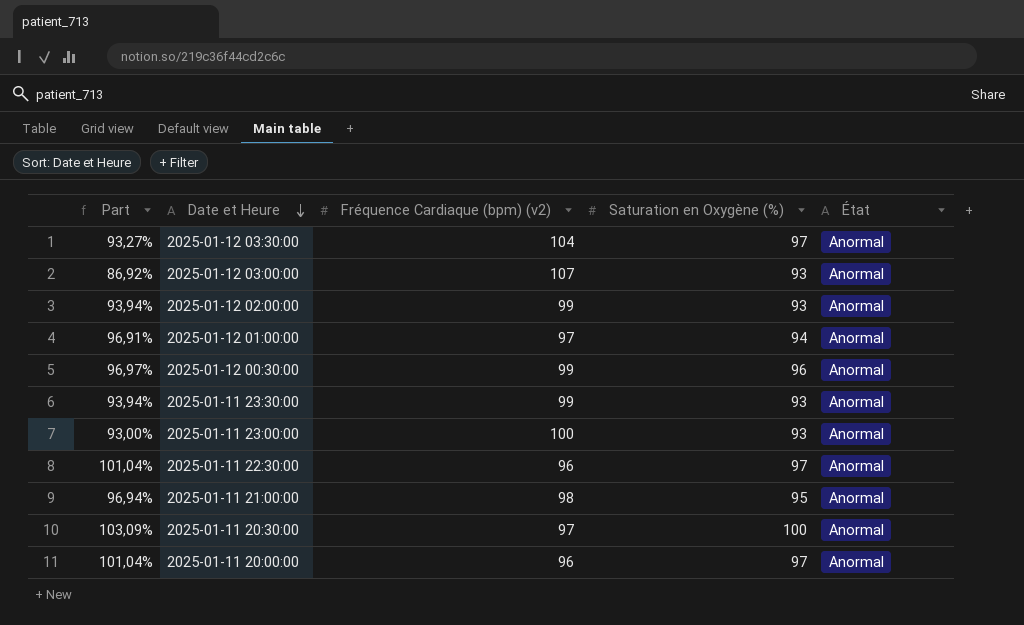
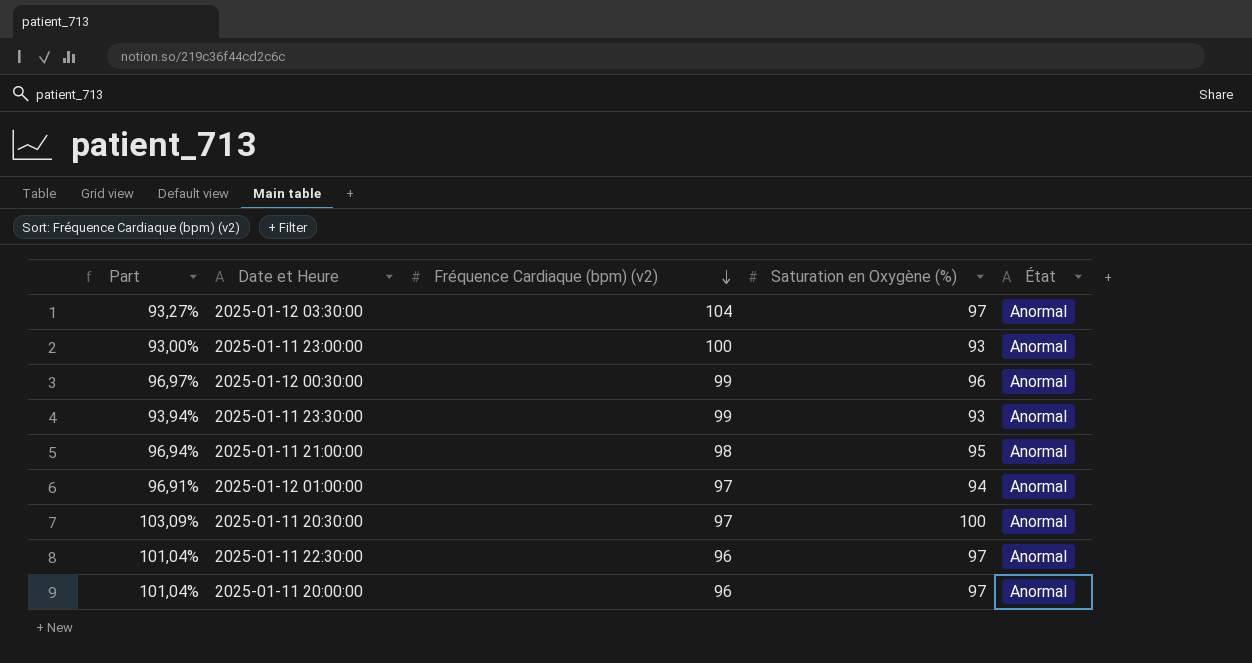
row order: Date et Heure descending -> Fréquence Cardiaque (bpm) (v2) descending
row 2025-01-12 03:00:00: 86,92% | 107 | 93 | Anormal -> none
row 2025-01-12 02:00:00: 93,94% | 99 | 93 | Anormal -> none

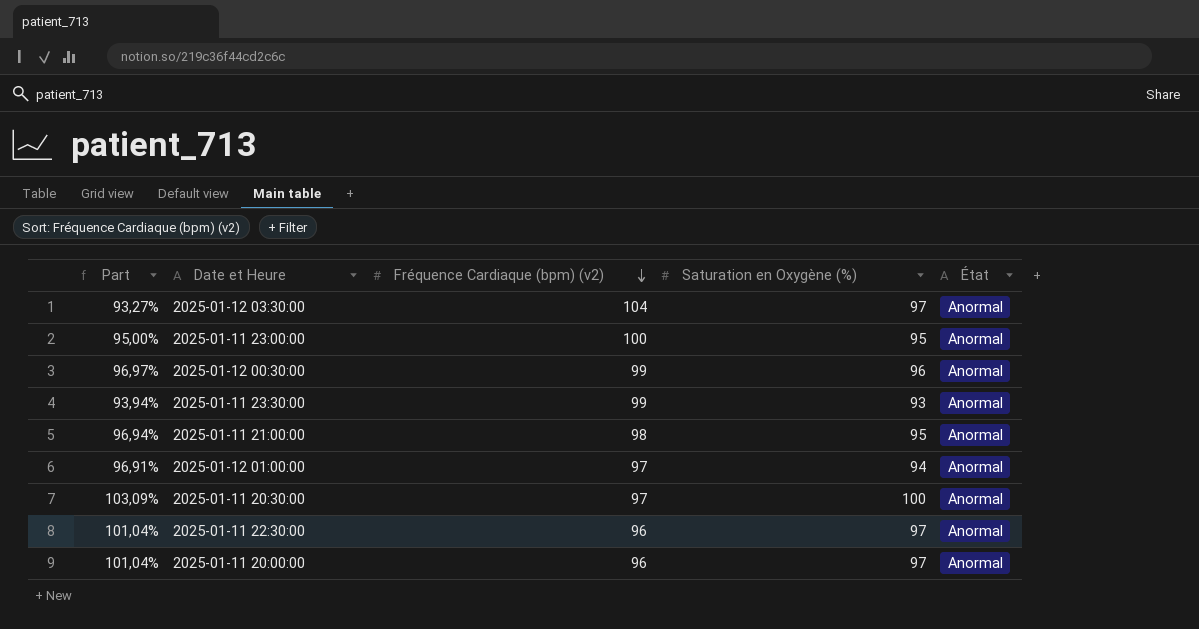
2025-01-11 23:00:00 | Part: 93,00% -> 95,00%
2025-01-11 23:00:00 | Saturation en Oxygène (%): 93 -> 95

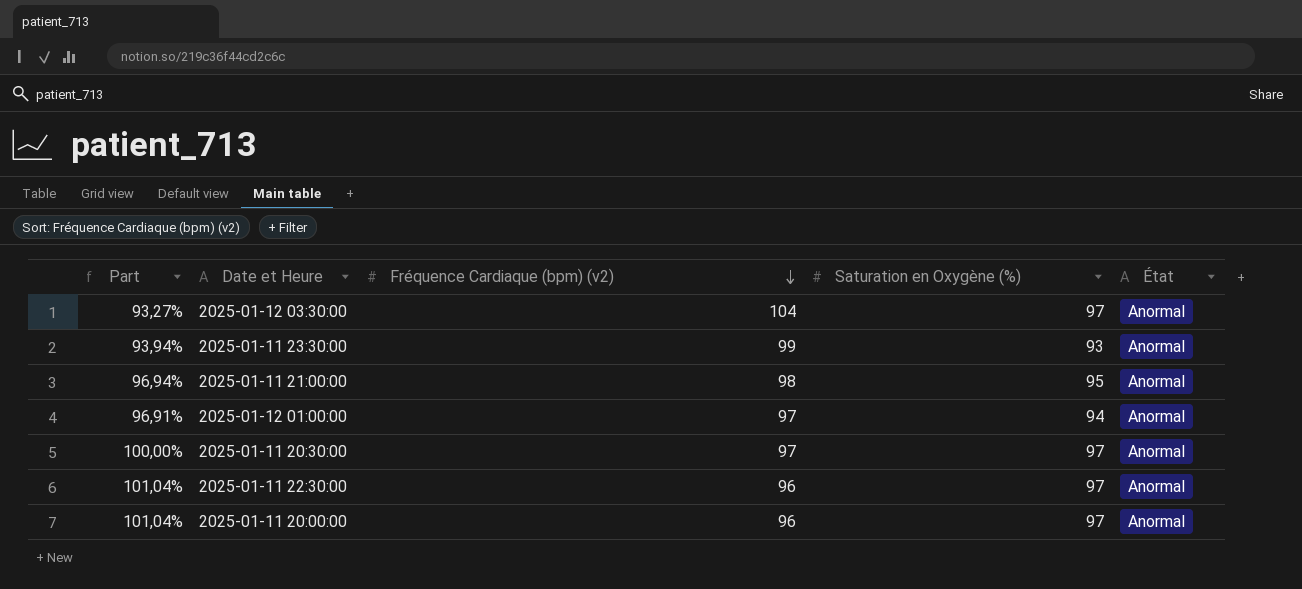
row 2025-01-11 23:00:00: 95,00% | 100 | 95 | Anormal -> none
row 2025-01-12 00:30:00: 96,97% | 99 | 96 | Anormal -> none
2025-01-11 20:30:00 | Part: 103,09% -> 100,00%
2025-01-11 20:30:00 | Saturation en Oxygène (%): 100 -> 97

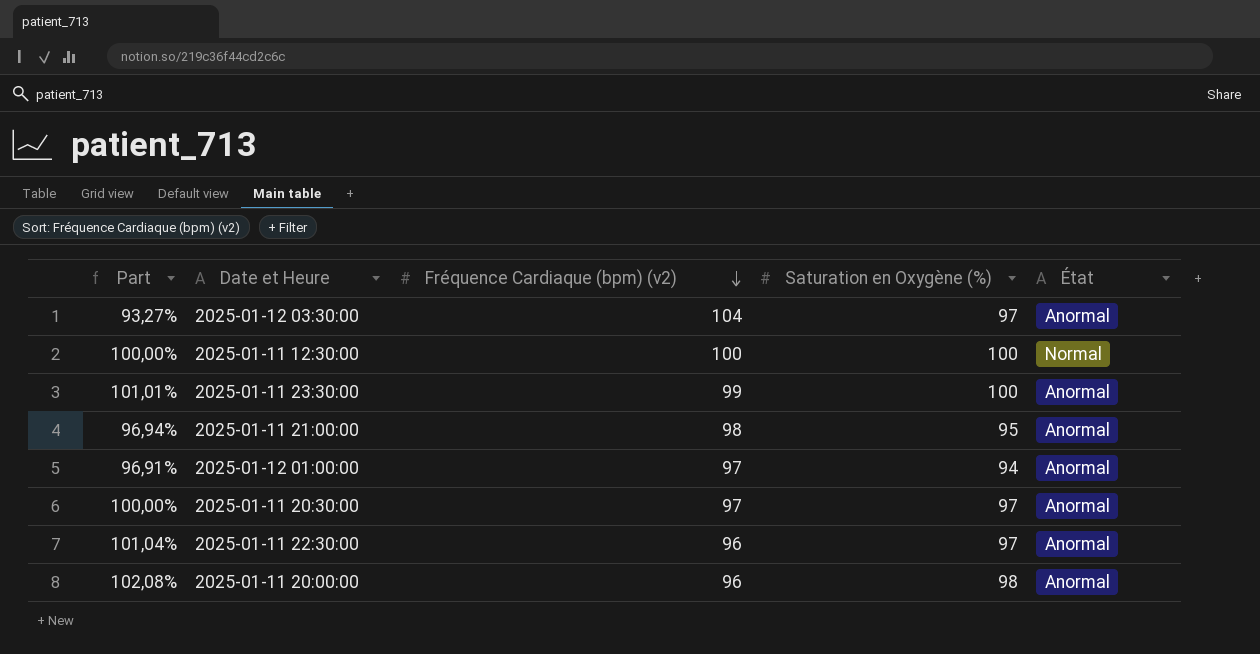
row 2025-01-11 12:30:00: none -> 100,00% | 100 | 100 | Normal
2025-01-11 23:30:00 | Part: 93,94% -> 101,01%
2025-01-11 23:30:00 | Saturation en Oxygène (%): 93 -> 100
2025-01-11 20:00:00 | Part: 101,04% -> 102,08%
2025-01-11 20:00:00 | Saturation en Oxygène (%): 97 -> 98

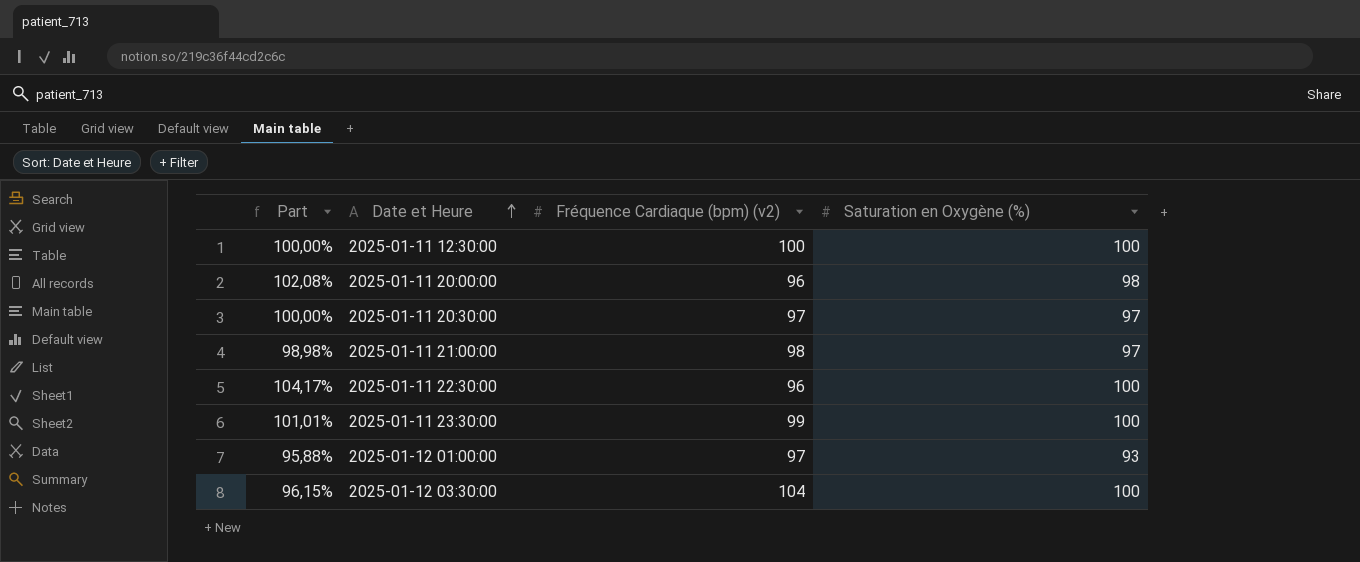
row order: Fréquence Cardiaque (bpm) (v2) descending -> Date et Heure ascending
column État | position: 5 -> none
2025-01-11 21:00:00 | Part: 96,94% -> 98,98%
2025-01-11 21:00:00 | Saturation en Oxygène (%): 95 -> 97
2025-01-11 22:30:00 | Part: 101,04% -> 104,17%
2025-01-11 22:30:00 | Saturation en Oxygène (%): 97 -> 100
2025-01-12 01:00:00 | Part: 96,91% -> 95,88%
2025-01-12 01:00:00 | Saturation en Oxygène (%): 94 -> 93
2025-01-12 03:30:00 | Part: 93,27% -> 96,15%
2025-01-12 03:30:00 | Saturation en Oxygène (%): 97 -> 100

